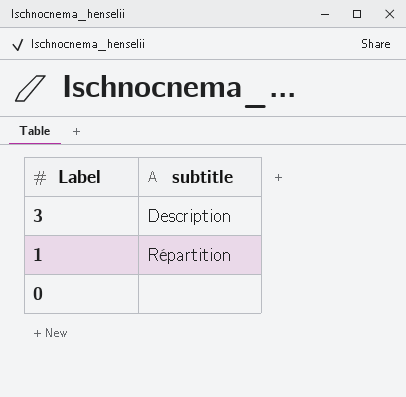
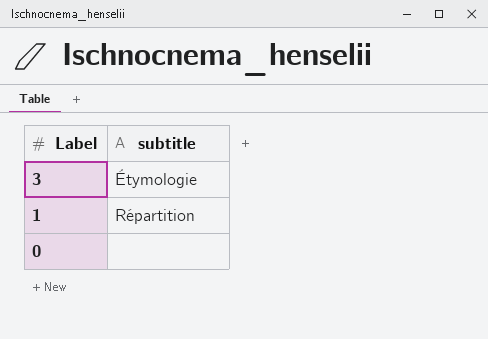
3 | subtitle: Description -> Étymologie

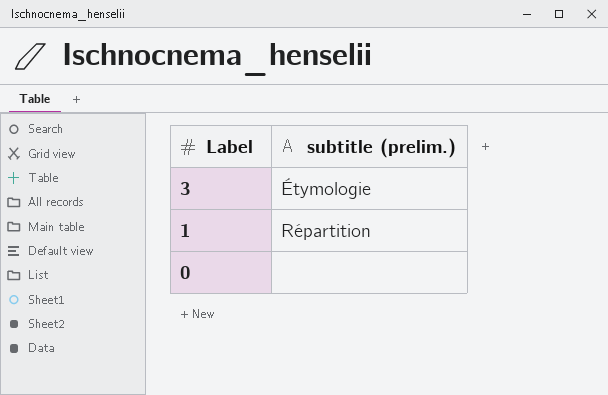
column name: subtitle -> subtitle (prelim.)

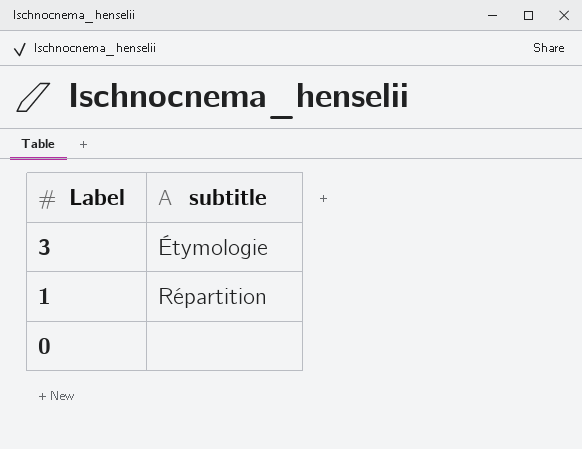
column name: subtitle (prelim.) -> subtitle

